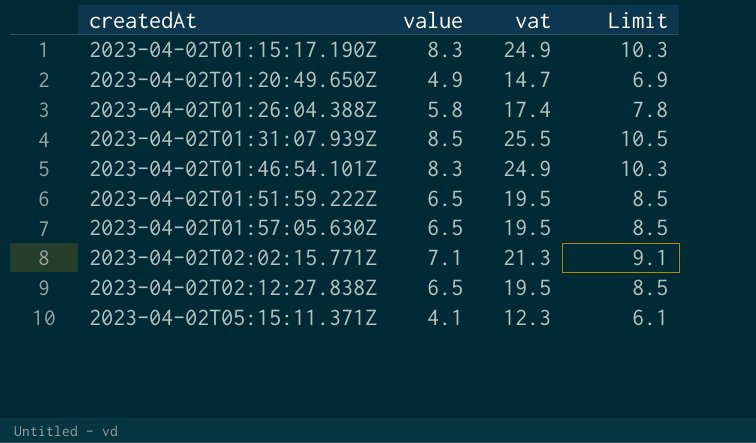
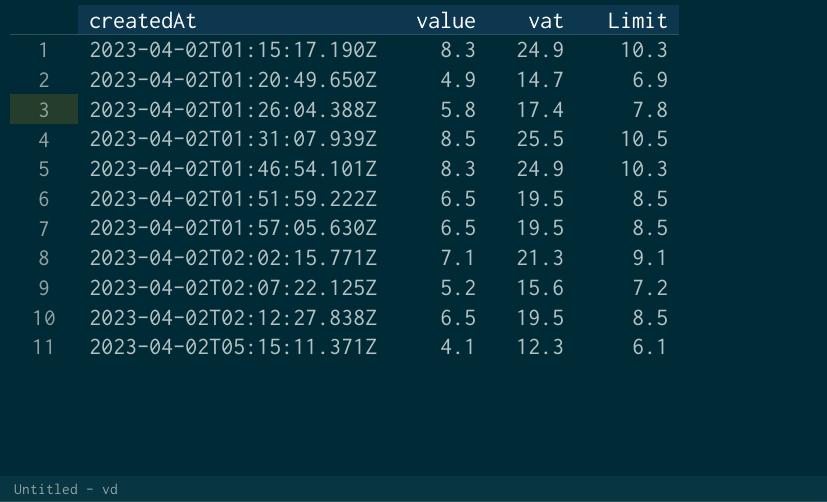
row 2023-04-02T02:07:22.125Z: none -> 5.2 | 15.6 | 7.2

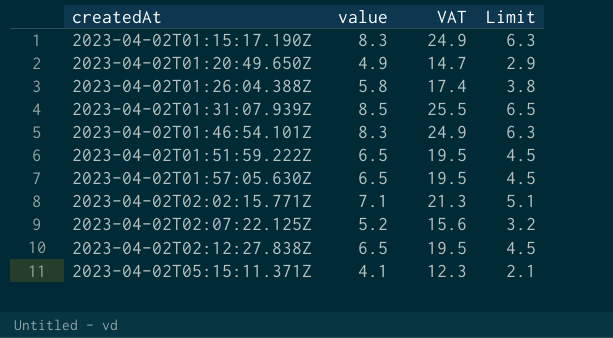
column name: vat -> VAT
column Limit | formula: [value] + 2 -> [value] - 2

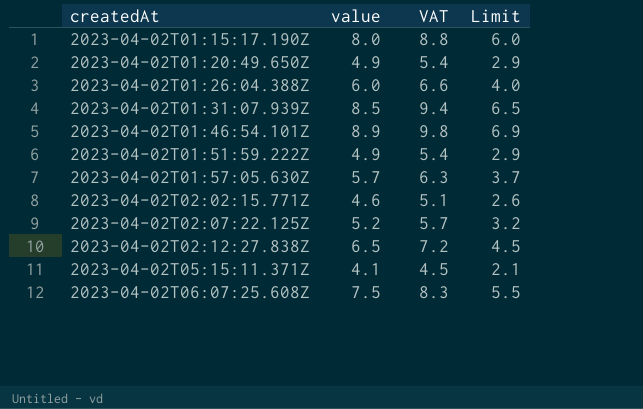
column VAT | formula: [value] * 3 -> [value] * 1.1
2023-04-02T01:15:17.190Z | value: 8.3 -> 8.0
2023-04-02T01:15:17.190Z | Limit: 6.3 -> 6.0
2023-04-02T01:26:04.388Z | value: 5.8 -> 6.0
2023-04-02T01:26:04.388Z | Limit: 3.8 -> 4.0
2023-04-02T01:46:54.101Z | value: 8.3 -> 8.9
2023-04-02T01:46:54.101Z | Limit: 6.3 -> 6.9
2023-04-02T01:51:59.222Z | value: 6.5 -> 4.9
2023-04-02T01:51:59.222Z | Limit: 4.5 -> 2.9
2023-04-02T01:57:05.630Z | value: 6.5 -> 5.7
2023-04-02T01:57:05.630Z | Limit: 4.5 -> 3.7
2023-04-02T02:02:15.771Z | value: 7.1 -> 4.6
2023-04-02T02:02:15.771Z | Limit: 5.1 -> 2.6
row 2023-04-02T06:07:25.608Z: none -> 7.5 | 8.3 | 5.5

